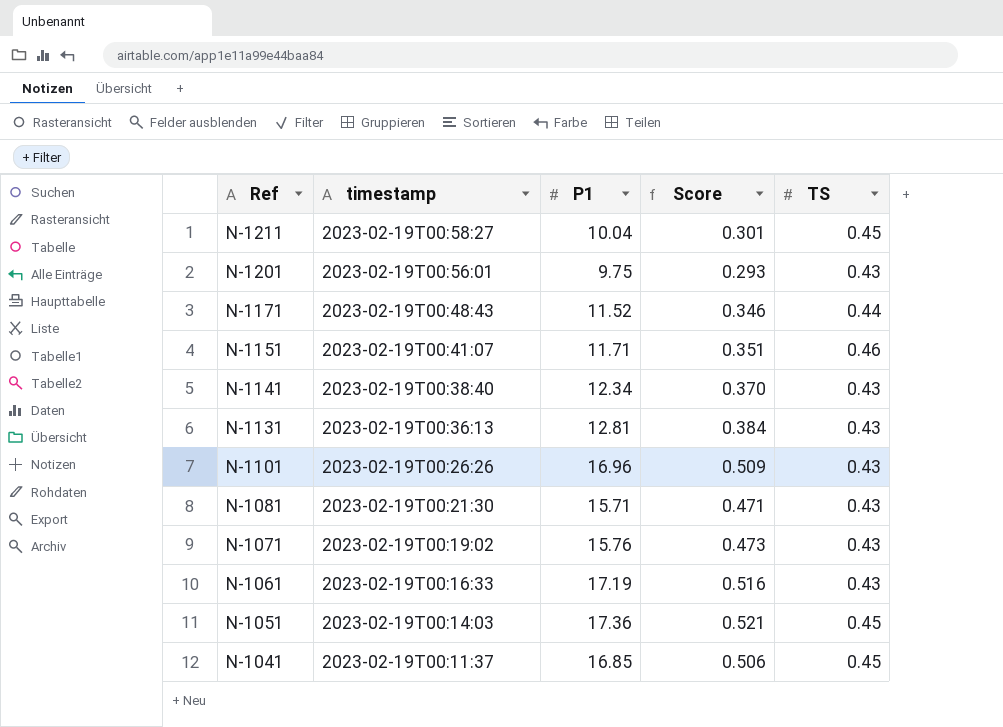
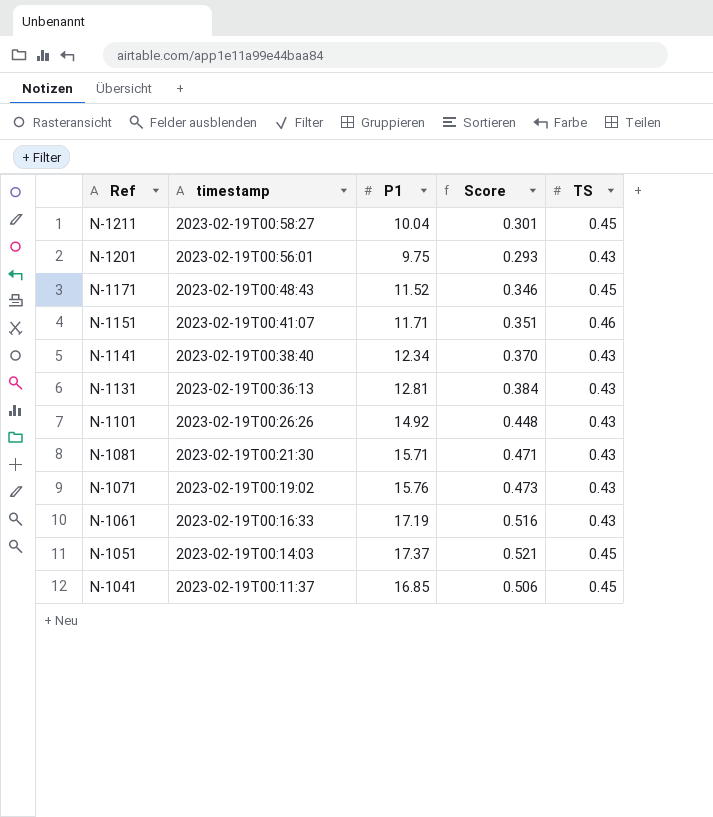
N-1171 | TS: 0.44 -> 0.45
N-1101 | P1: 16.96 -> 14.92
N-1101 | Score: 0.509 -> 0.448
N-1051 | P1: 17.36 -> 17.37

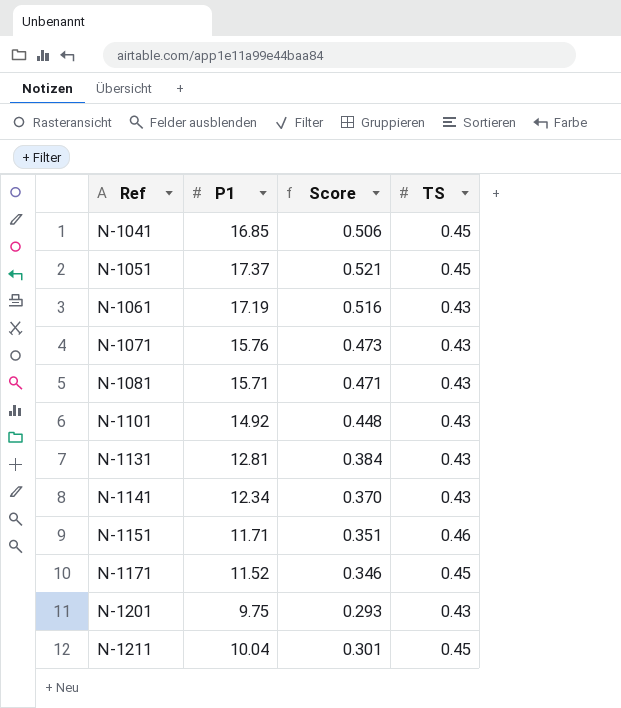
row order: Ref descending -> Ref ascending
column timestamp | position: 2 -> none

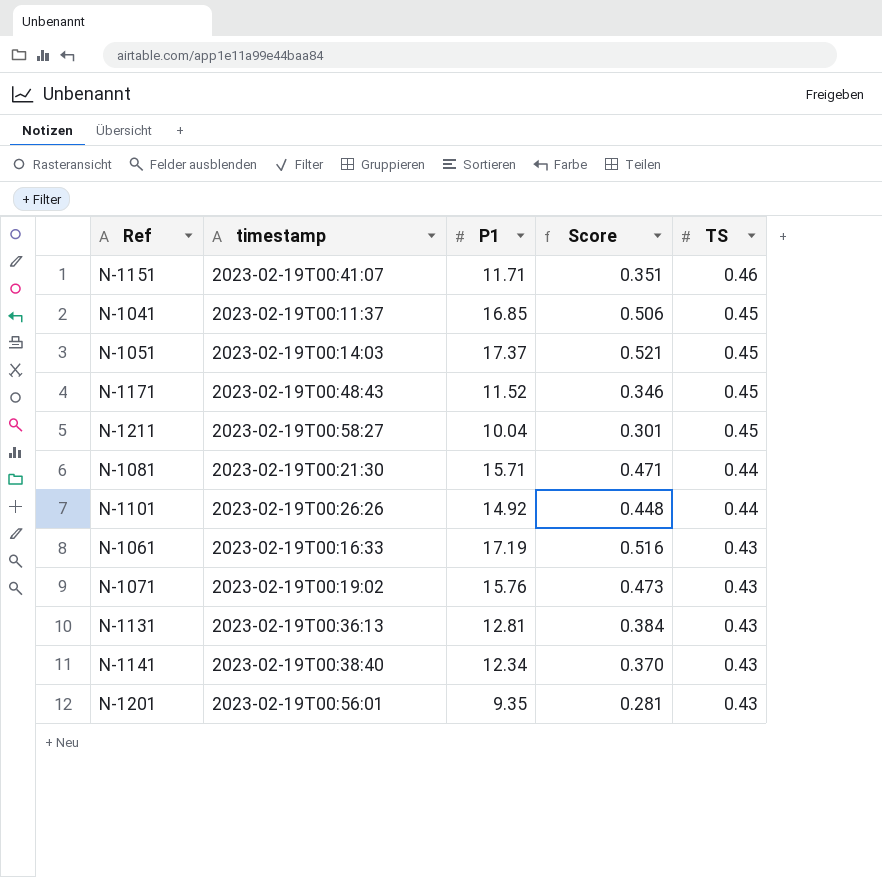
row order: Ref ascending -> TS descending
column timestamp | position: none -> 2
N-1081 | TS: 0.43 -> 0.44
N-1101 | TS: 0.43 -> 0.44
N-1201 | P1: 9.75 -> 9.35
N-1201 | Score: 0.293 -> 0.281

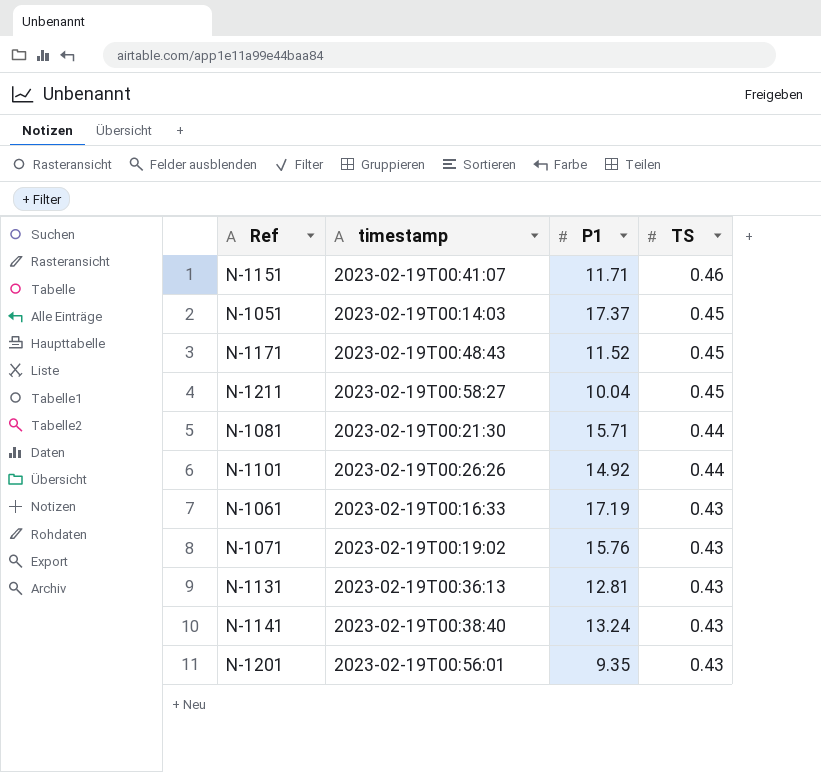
column Score | formula: [P1] * 0.03 -> none
row N-1041: 2023-02-19T00:11:37 | 16.85 | 0.506 | 0.45 -> none
N-1141 | P1: 12.34 -> 13.24

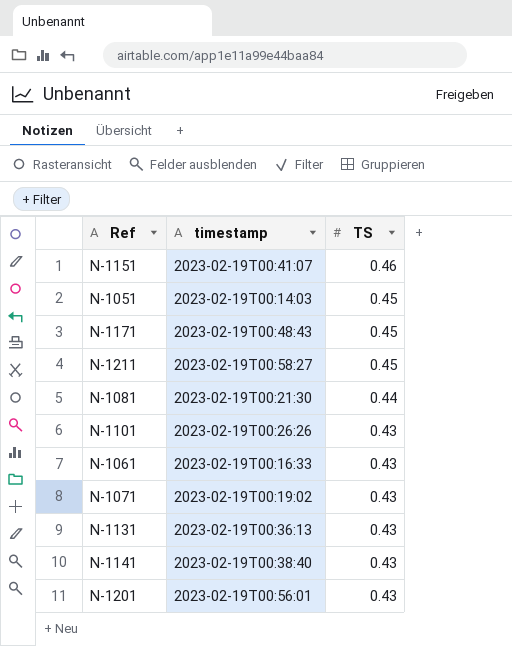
column P1 | position: 3 -> none
N-1101 | TS: 0.44 -> 0.43

